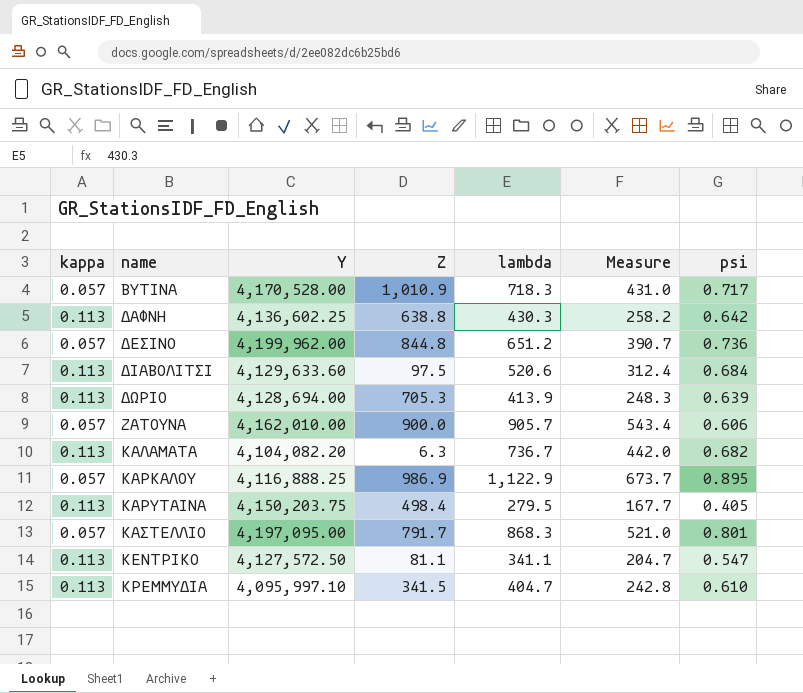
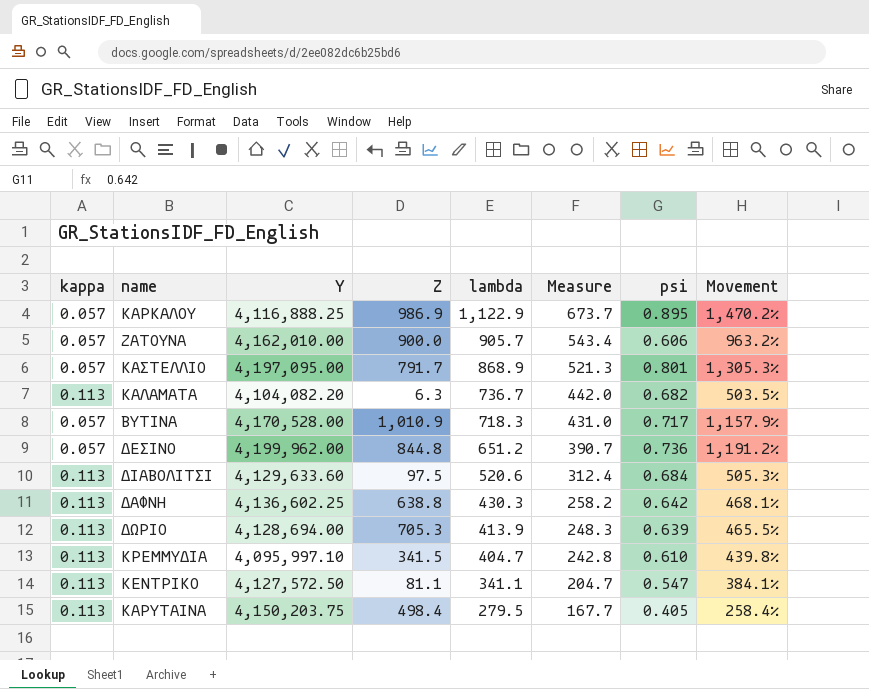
row order: name ascending -> lambda descending
column Movement | formula: none -> ([psi] - [kappa]) / [kappa]
ΚΑΣΤΕΛΛΙΟ | lambda: 868.3 -> 868.9
ΚΑΣΤΕΛΛΙΟ | Measure: 521.0 -> 521.3

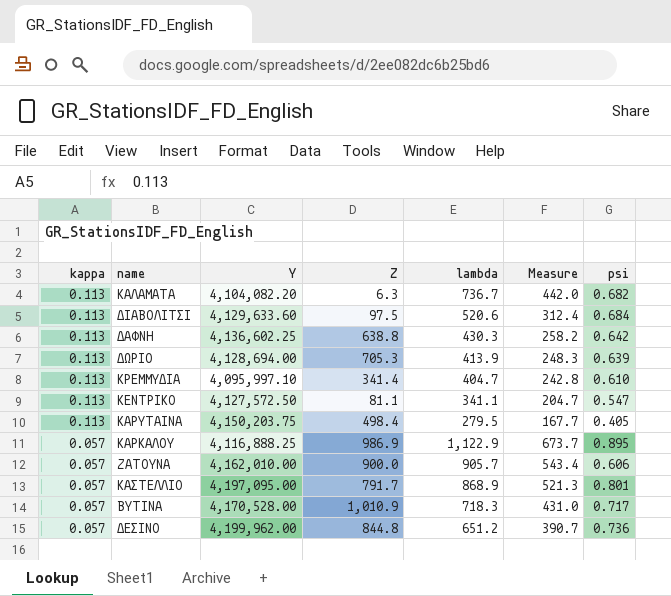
row order: lambda descending -> kappa descending
column Movement | formula: ([psi] - [kappa]) / [kappa] -> none
ΚΡΕΜΜΥΔΙΑ | Z: 341.5 -> 341.4

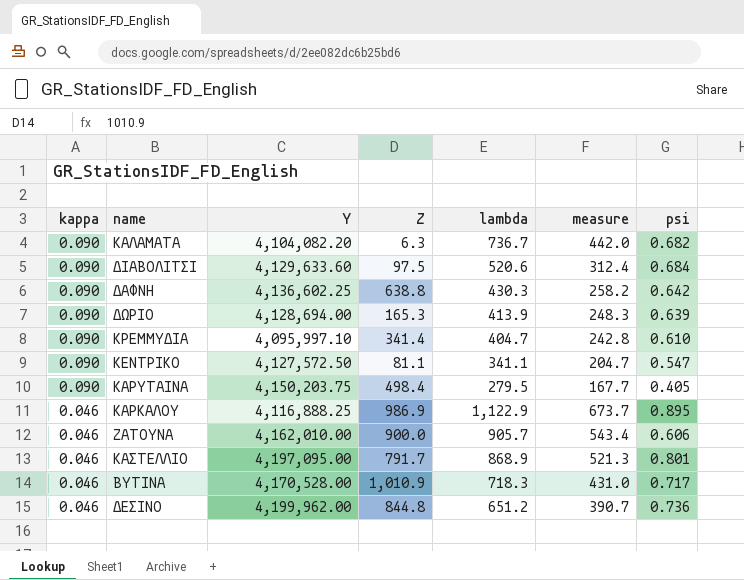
column name: Measure -> measure
ΚΑΛΑΜΑΤΑ | kappa: 0.113 -> 0.090
ΔΙΑΒΟΛΙΤΣΙ | kappa: 0.113 -> 0.090
ΔΑΦΝΗ | kappa: 0.113 -> 0.090
ΔΩΡΙΟ | kappa: 0.113 -> 0.090
ΔΩΡΙΟ | Z: 705.3 -> 165.3
ΚΡΕΜΜΥΔΙΑ | kappa: 0.113 -> 0.090
ΚΕΝΤΡΙΚΟ | kappa: 0.113 -> 0.090
ΚΑΡΥΤΑΙΝΑ | kappa: 0.113 -> 0.090
ΚΑΡΚΑΛΟΥ | kappa: 0.057 -> 0.046
ΖΑΤΟΥΝΑ | kappa: 0.057 -> 0.046
ΚΑΣΤΕΛΛΙΟ | kappa: 0.057 -> 0.046
ΒΥΤΙΝΑ | kappa: 0.057 -> 0.046
ΔΕΣΙΝΟ | kappa: 0.057 -> 0.046

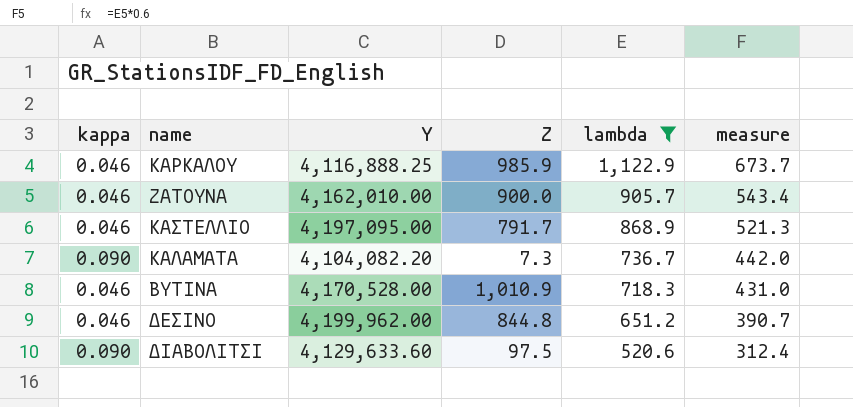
filter: none -> lambda >= 520.6
row order: kappa descending -> lambda descending
column psi | position: 7 -> none
ΚΑΡΚΑΛΟΥ | Z: 986.9 -> 985.9
ΚΑΛΑΜΑΤΑ | Z: 6.3 -> 7.3

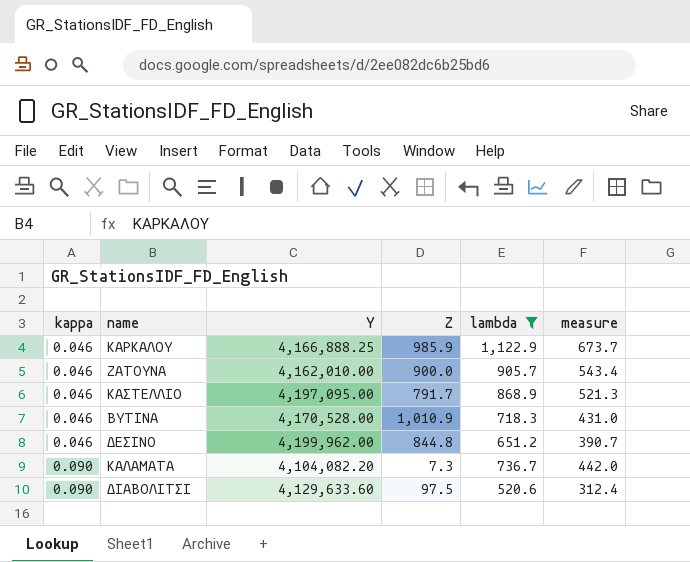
row order: lambda descending -> kappa ascending
ΚΑΡΚΑΛΟΥ | Y: 4,116,888.25 -> 4,166,888.25

